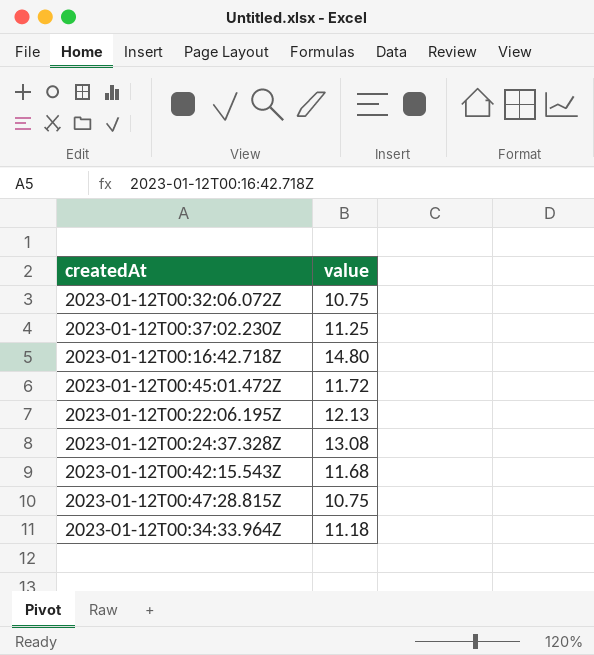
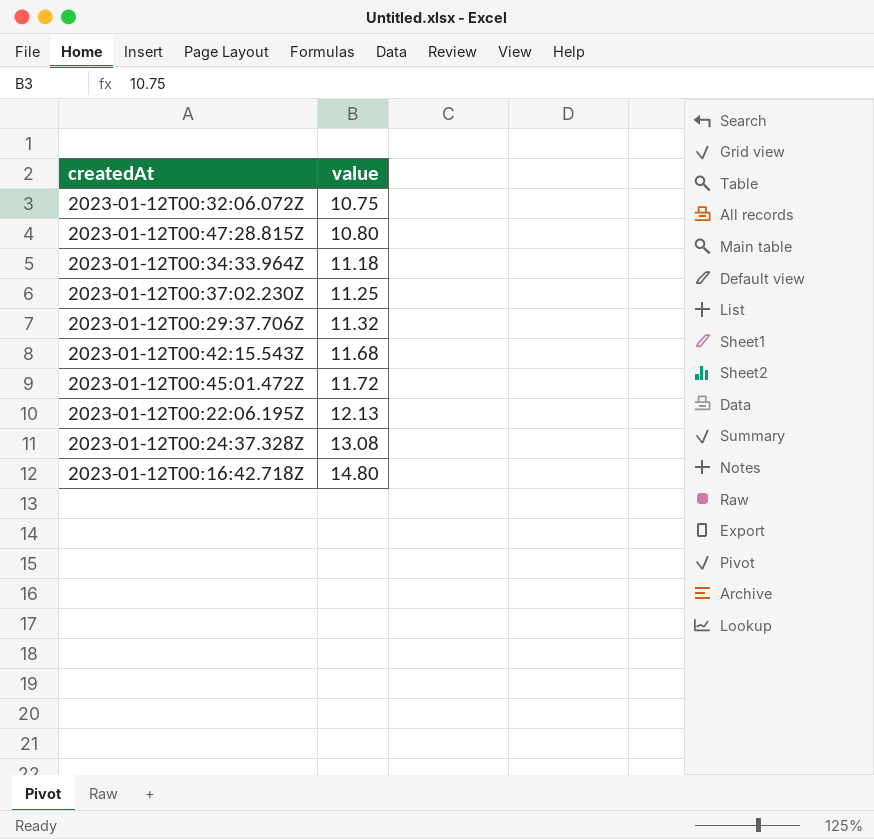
row order: none -> value ascending
2023-01-12T00:47:28.815Z | value: 10.75 -> 10.80
row 2023-01-12T00:29:37.706Z: none -> 11.32

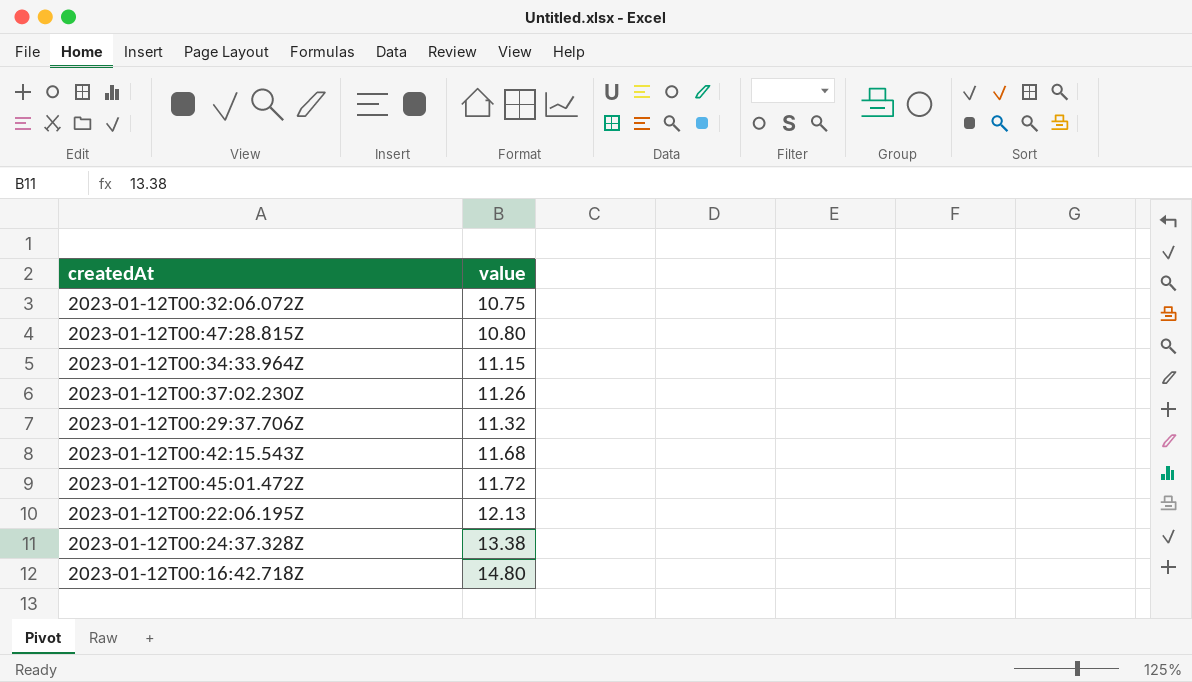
2023-01-12T00:34:33.964Z | value: 11.18 -> 11.15
2023-01-12T00:37:02.230Z | value: 11.25 -> 11.26
2023-01-12T00:24:37.328Z | value: 13.08 -> 13.38

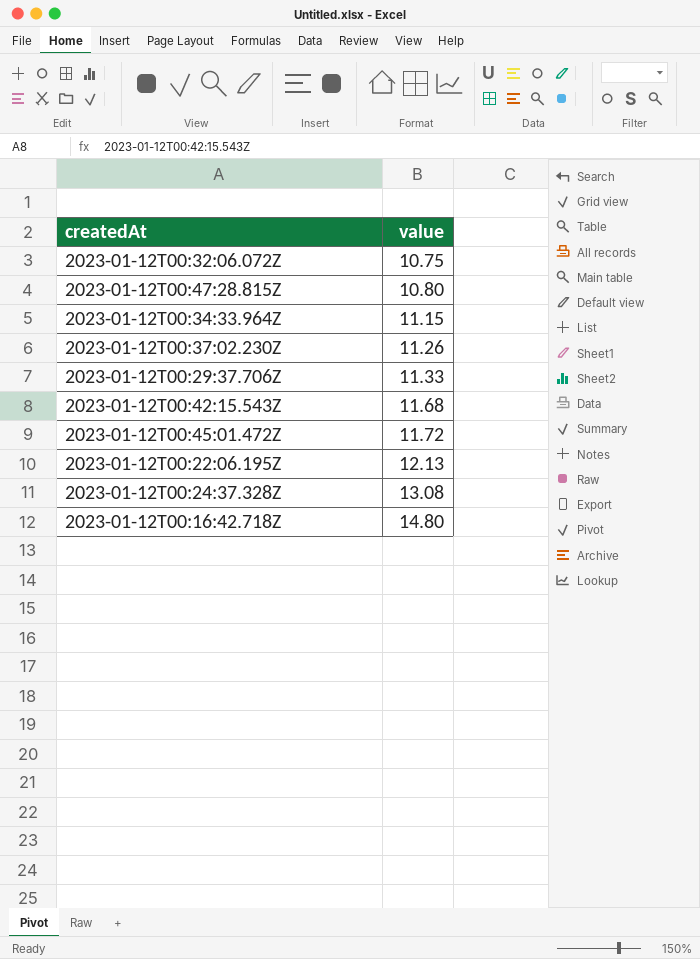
2023-01-12T00:29:37.706Z | value: 11.32 -> 11.33
2023-01-12T00:24:37.328Z | value: 13.38 -> 13.08

